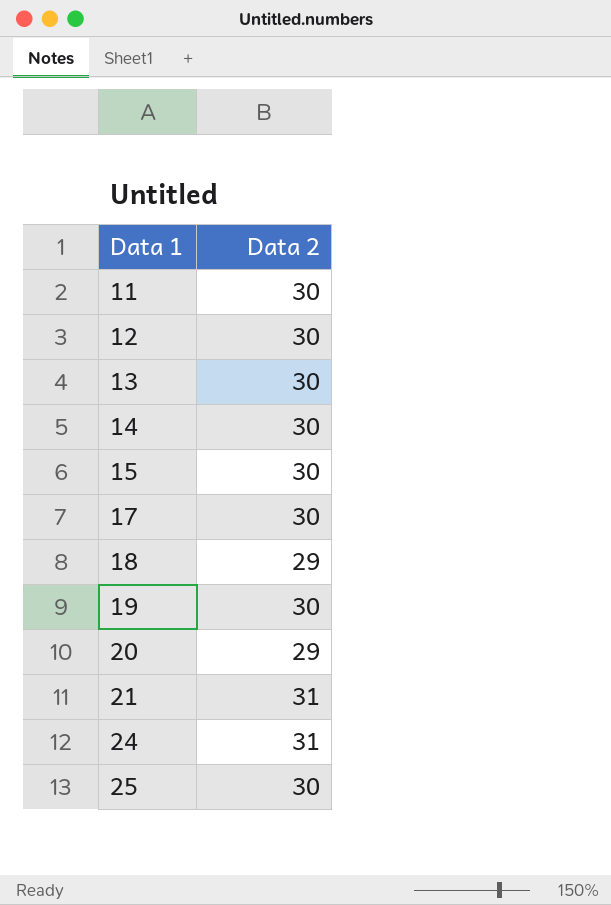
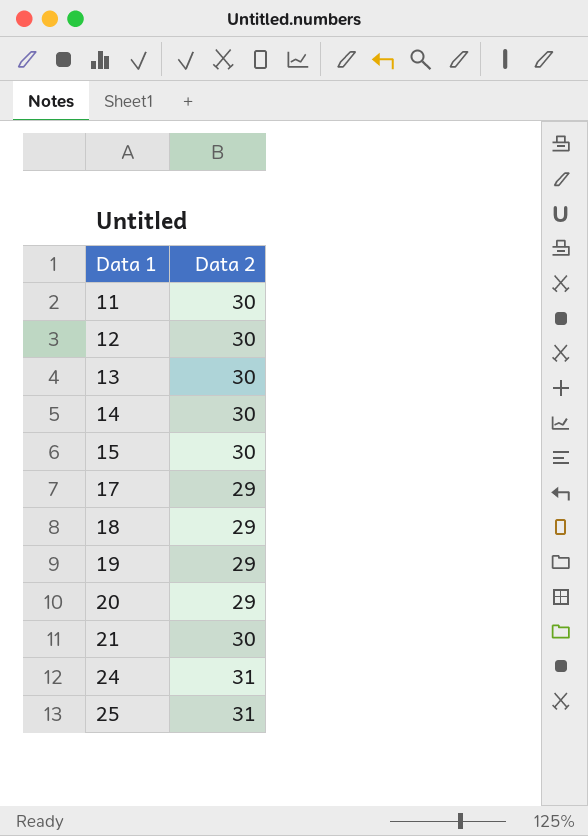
17 | Data 2: 30 -> 29
19 | Data 2: 30 -> 29
21 | Data 2: 31 -> 30
25 | Data 2: 30 -> 31

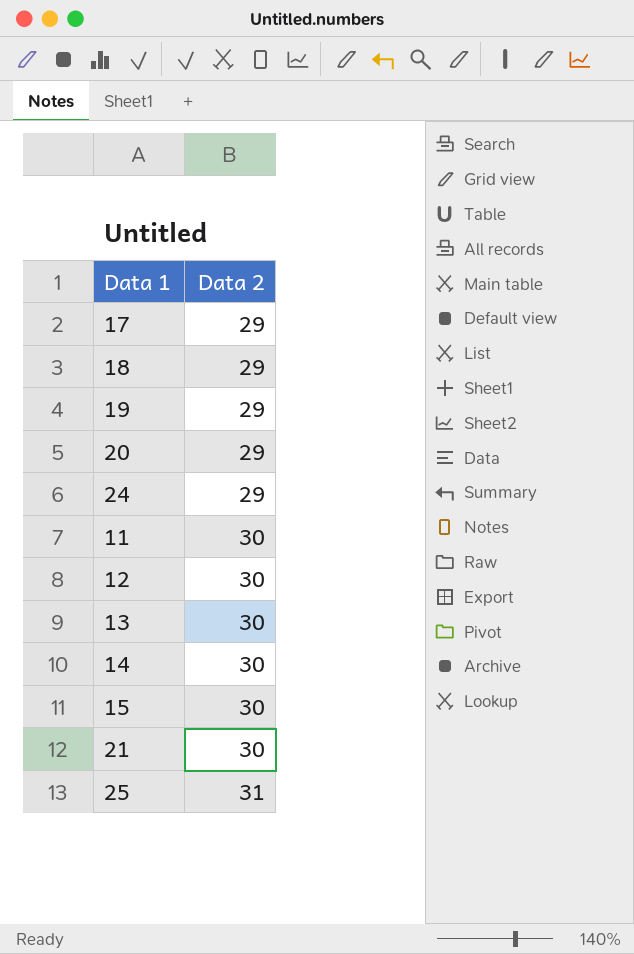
row order: Data 1 ascending -> Data 2 ascending
24 | Data 2: 31 -> 29

